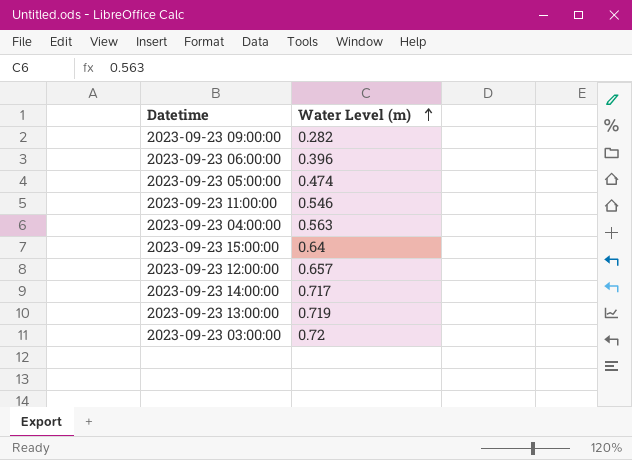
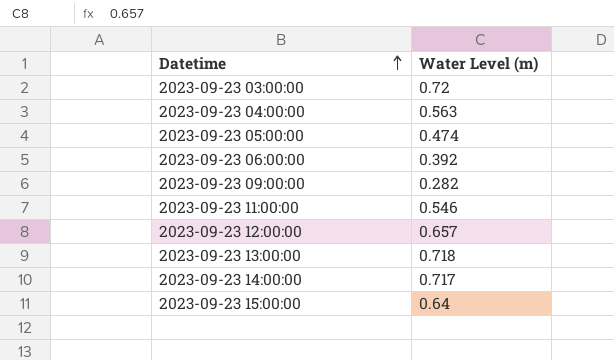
row order: Water Level (m) ascending -> Datetime ascending
2023-09-23 06:00:00 | Water Level (m): 0.396 -> 0.392
2023-09-23 13:00:00 | Water Level (m): 0.719 -> 0.718

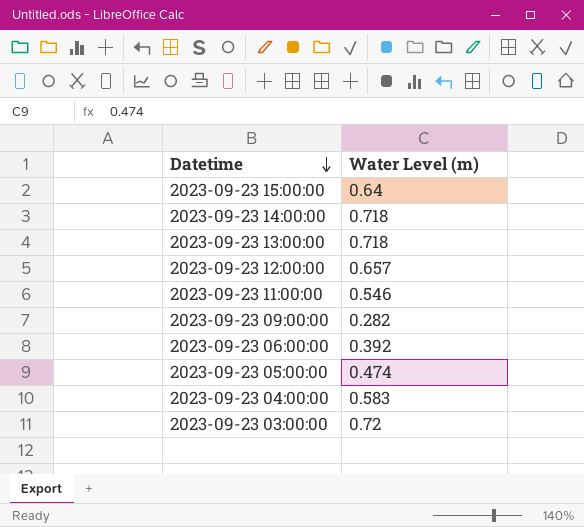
row order: Datetime ascending -> Datetime descending
2023-09-23 14:00:00 | Water Level (m): 0.717 -> 0.718
2023-09-23 04:00:00 | Water Level (m): 0.563 -> 0.583

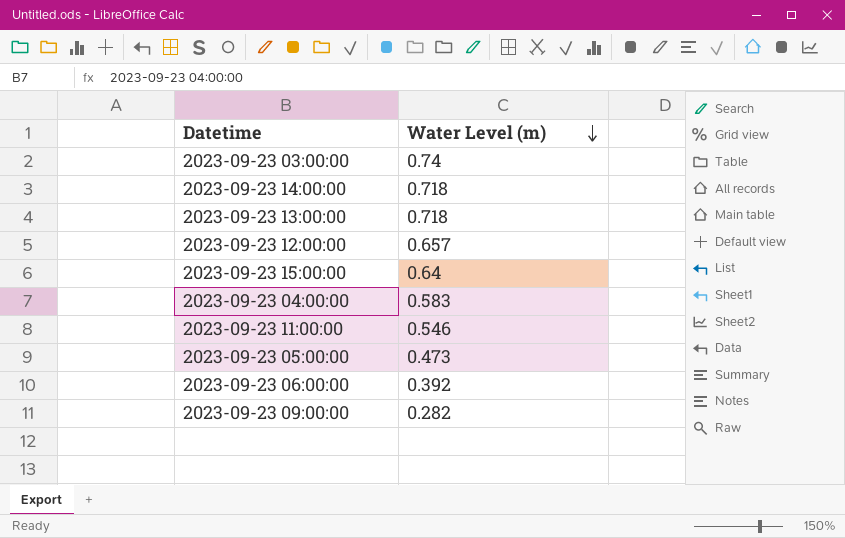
row order: Datetime descending -> Water Level (m) descending
2023-09-23 03:00:00 | Water Level (m): 0.72 -> 0.74
2023-09-23 05:00:00 | Water Level (m): 0.474 -> 0.473

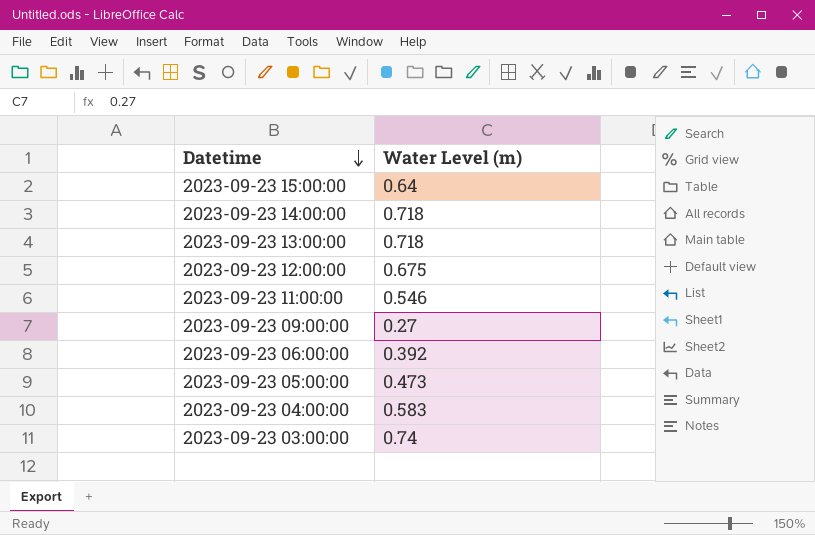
row order: Water Level (m) descending -> Datetime descending
2023-09-23 12:00:00 | Water Level (m): 0.657 -> 0.675
2023-09-23 09:00:00 | Water Level (m): 0.282 -> 0.27

